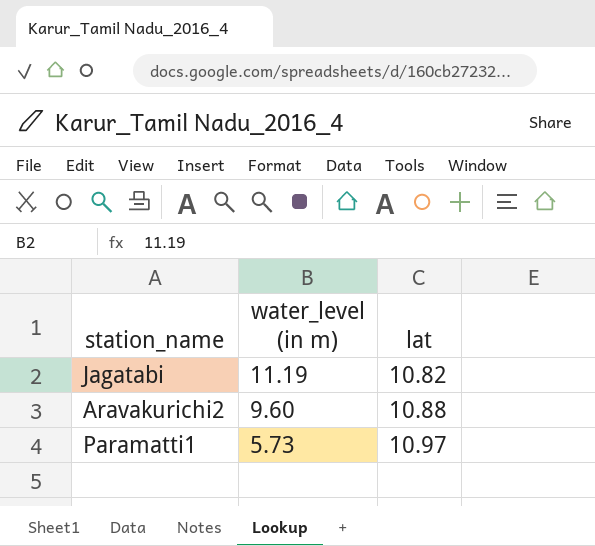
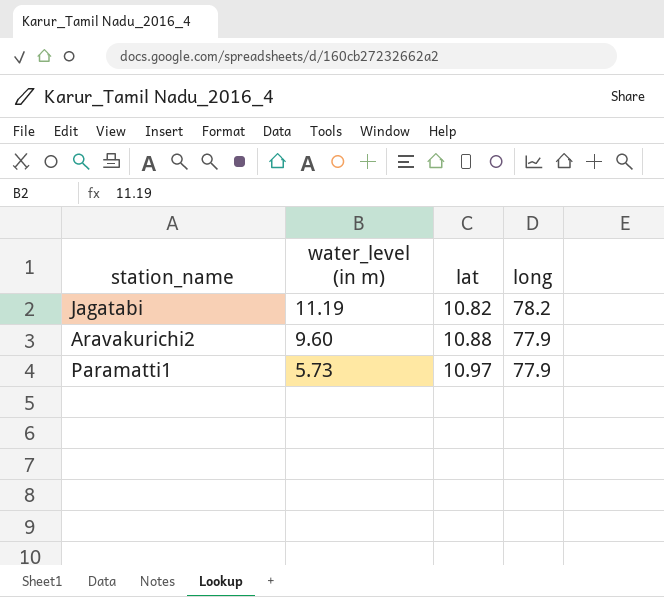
column long | position: none -> 4

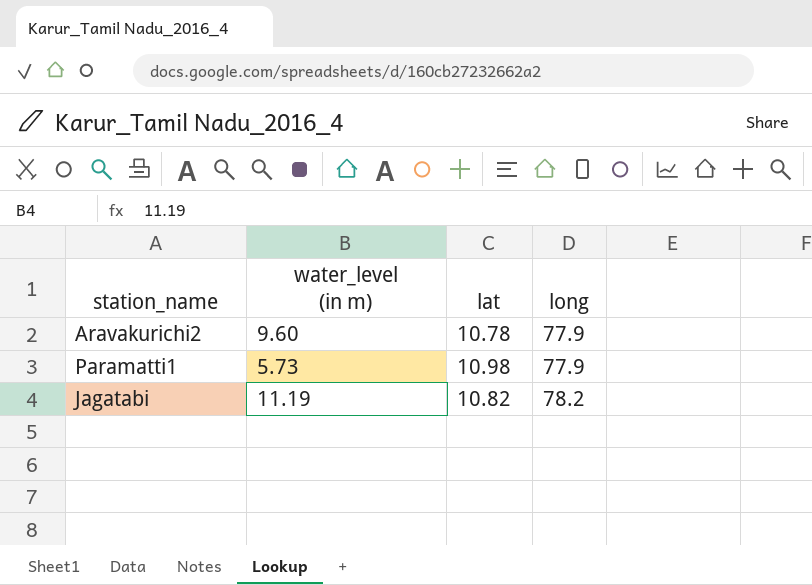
row order: water_level (in m) descending -> long ascending
Aravakurichi2 | lat: 10.88 -> 10.78
Paramatti1 | lat: 10.97 -> 10.98

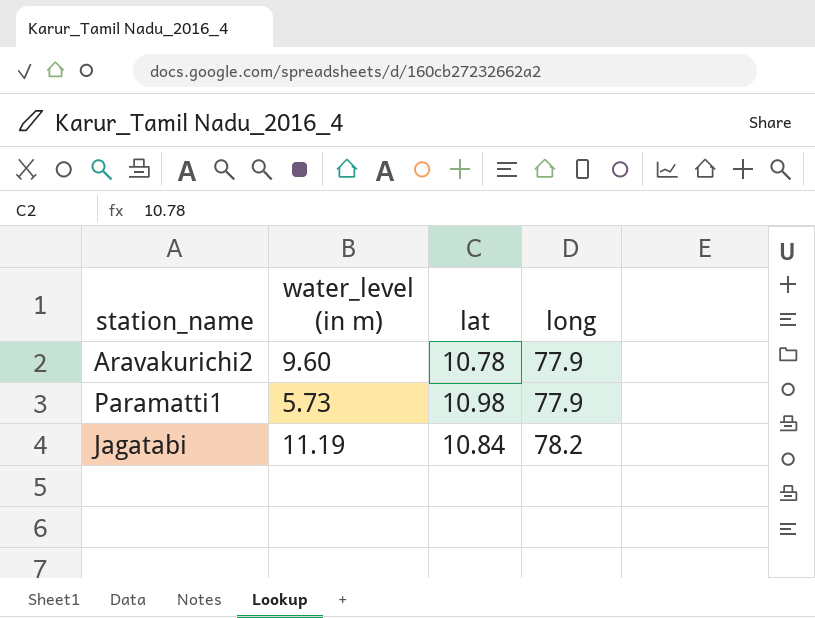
Jagatabi | lat: 10.82 -> 10.84

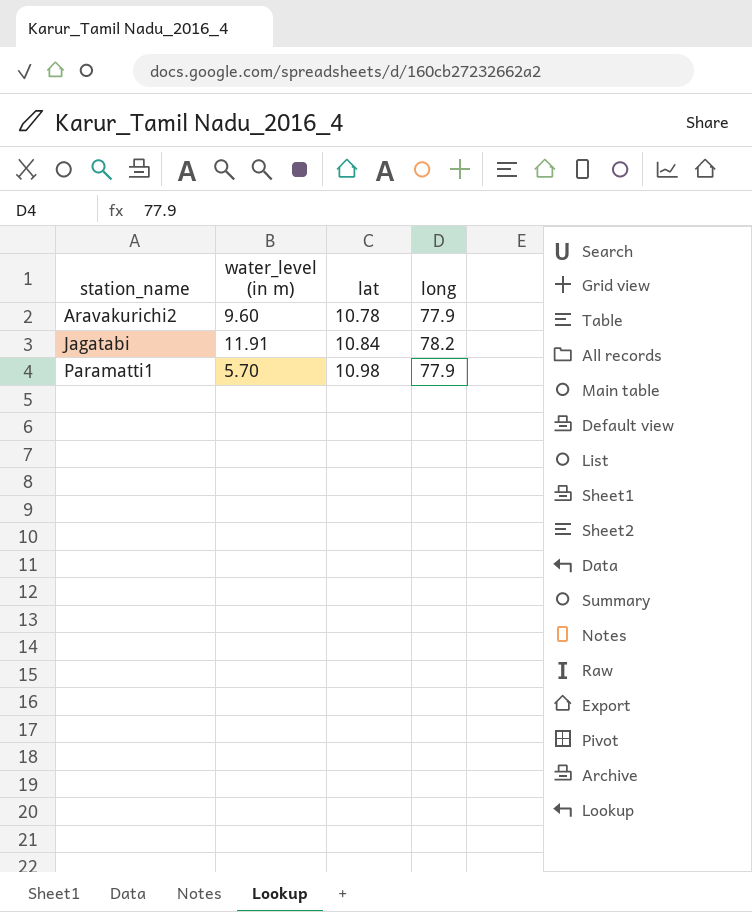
row order: long ascending -> station_name ascending
Jagatabi | water_level (in m): 11.19 -> 11.91
Paramatti1 | water_level (in m): 5.73 -> 5.70

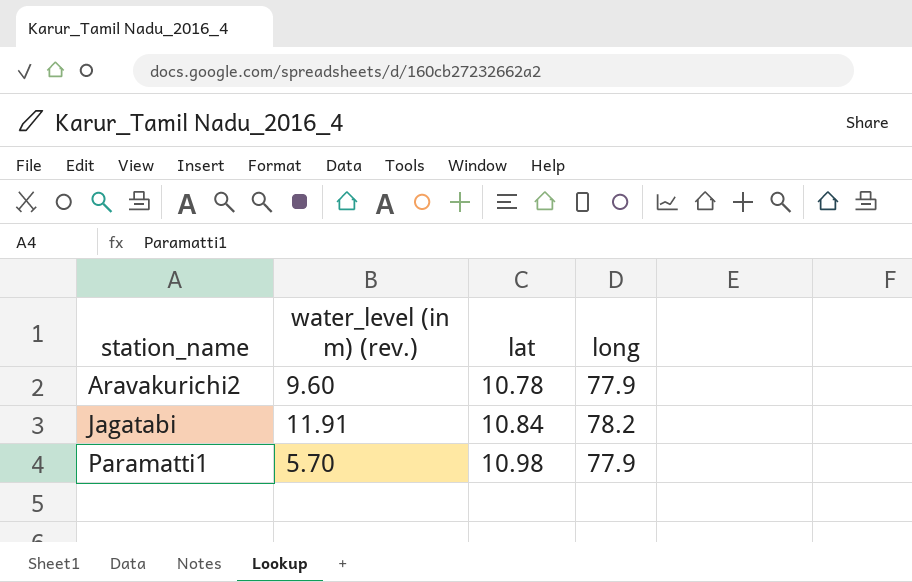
column name: water_level (in m) -> water_level (in m) (rev.)

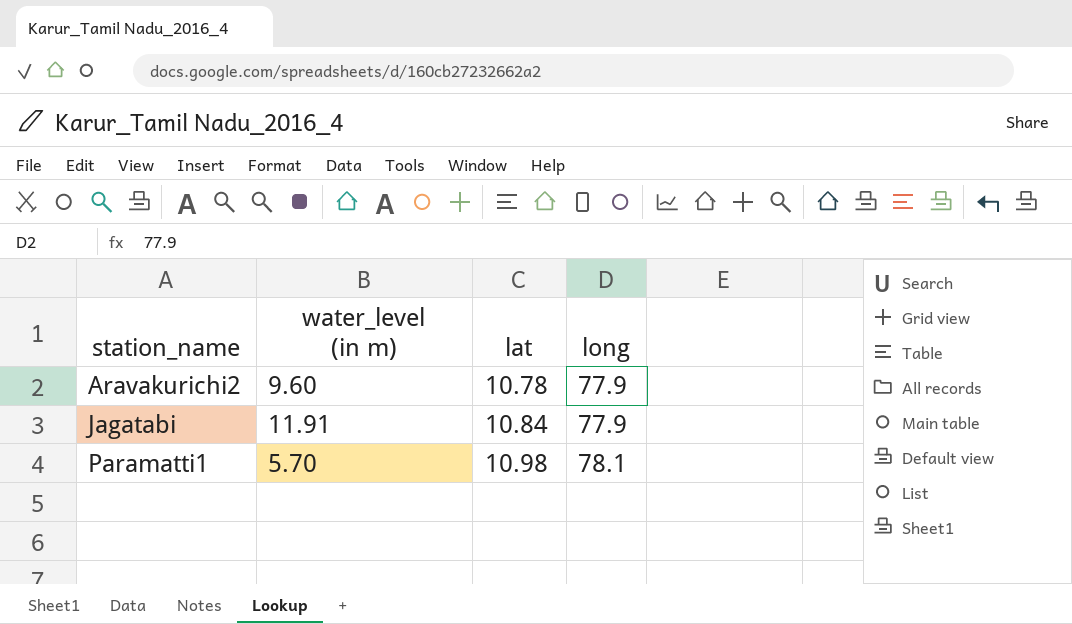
column name: water_level (in m) (rev.) -> water_level (in m)
Jagatabi | long: 78.2 -> 77.9
Paramatti1 | long: 77.9 -> 78.1

